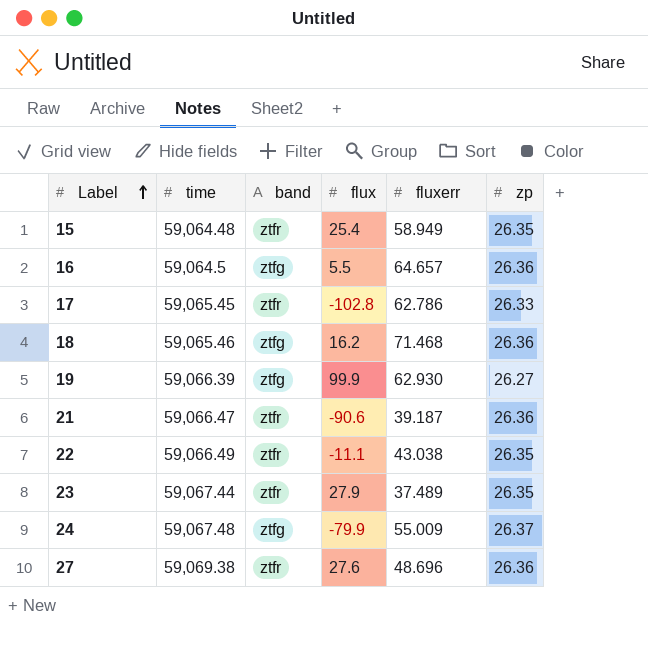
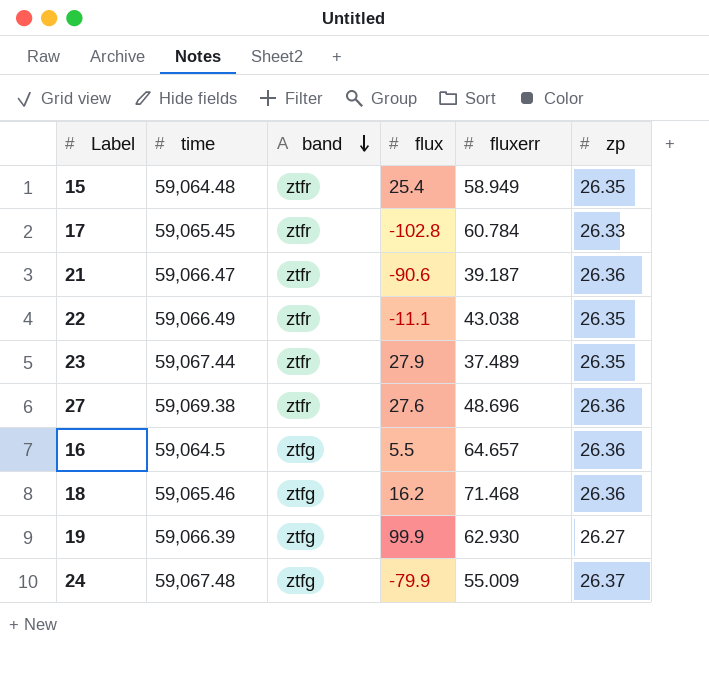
row order: Label ascending -> band descending
17 | fluxerr: 62.786 -> 60.784

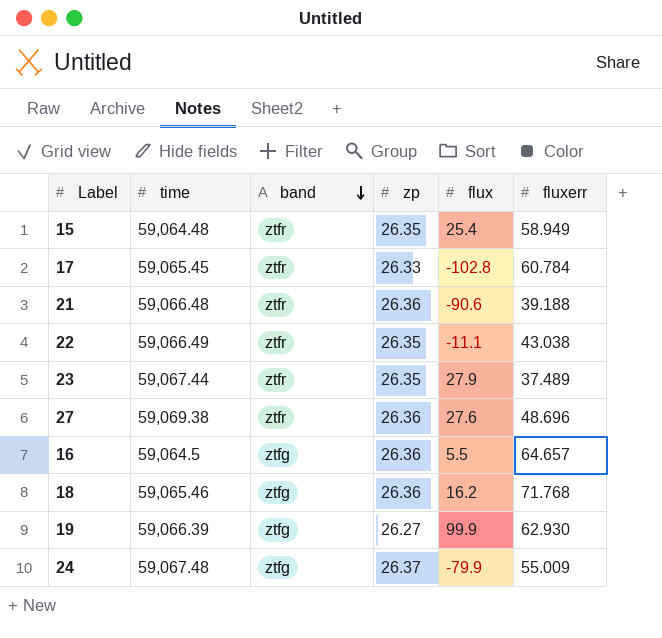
column zp | position: 6 -> 4
21 | time: 59,066.47 -> 59,066.48
21 | fluxerr: 39.187 -> 39.188
18 | fluxerr: 71.468 -> 71.768

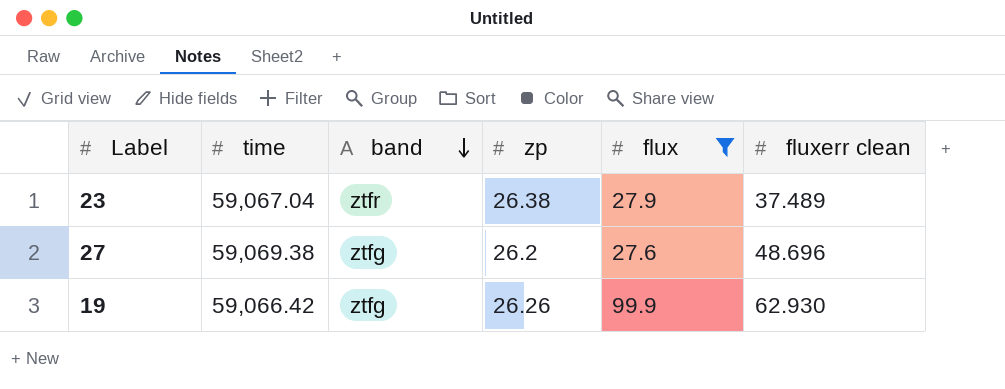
filter: none -> flux >= 27.6
column name: fluxerr -> fluxerr clean
23 | time: 59,067.44 -> 59,067.04
23 | zp: 26.35 -> 26.38
27 | band: ztfr -> ztfg
27 | zp: 26.36 -> 26.2
19 | time: 59,066.39 -> 59,066.42
19 | zp: 26.27 -> 26.26

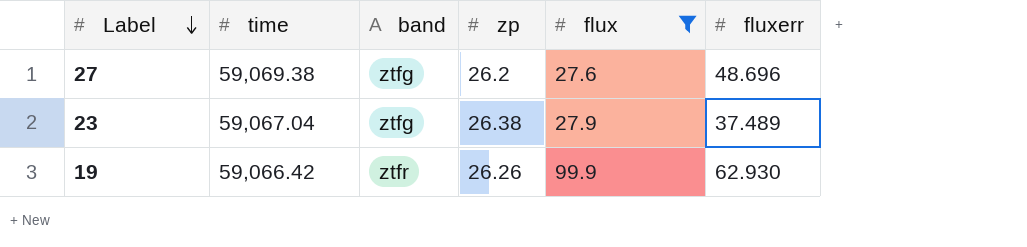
row order: band descending -> Label descending
column name: fluxerr clean -> fluxerr
23 | band: ztfr -> ztfg
19 | band: ztfg -> ztfr

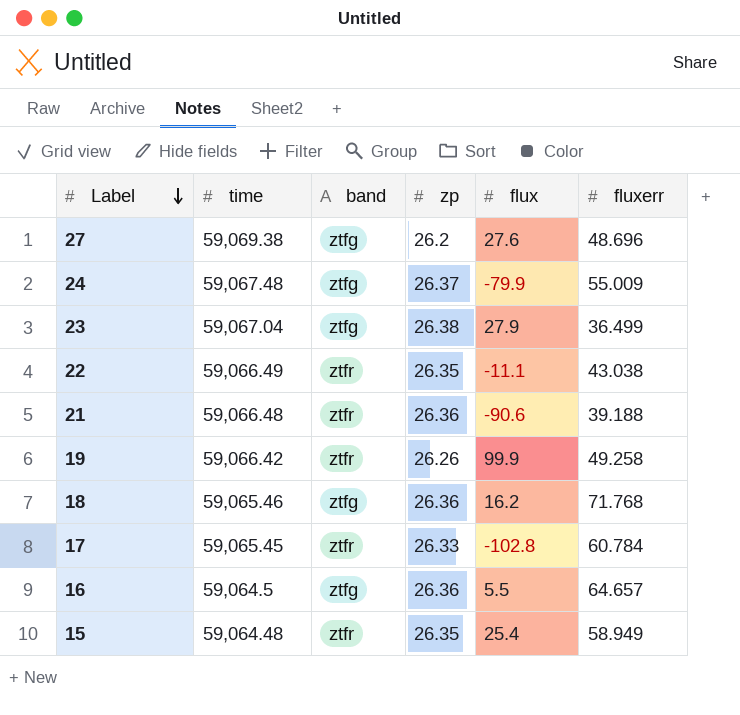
filter: flux >= 27.6 -> none
23 | fluxerr: 37.489 -> 36.499
19 | fluxerr: 62.930 -> 49.258

